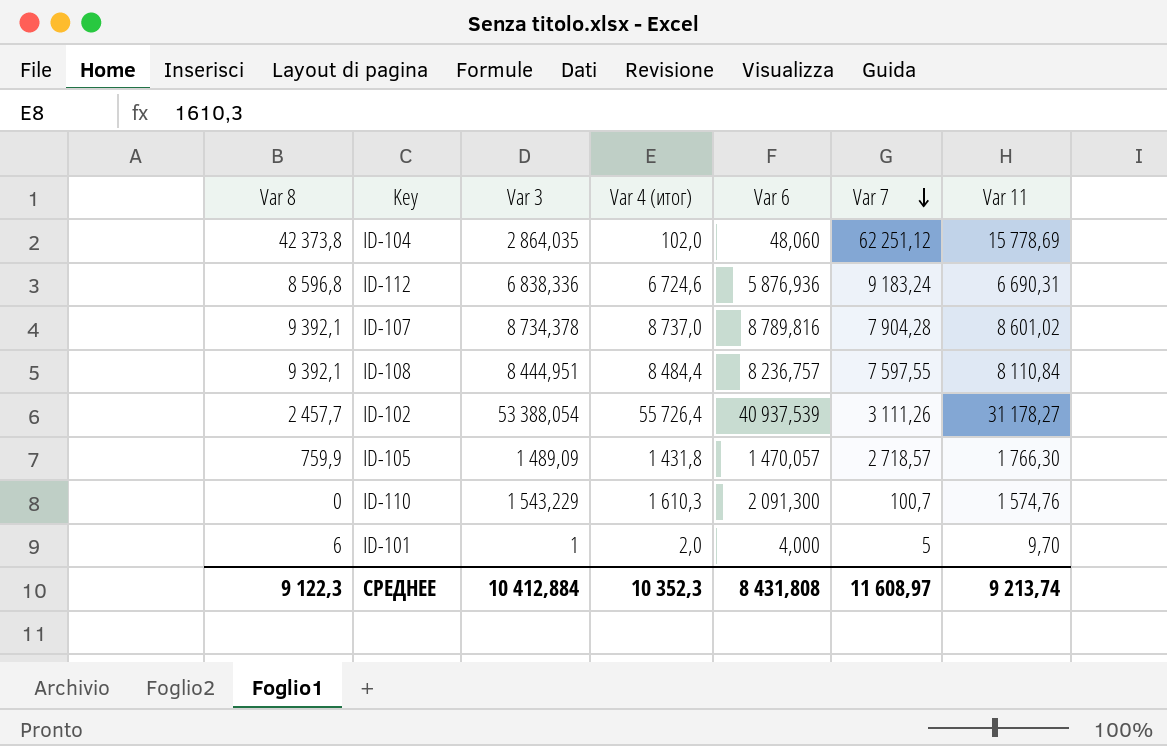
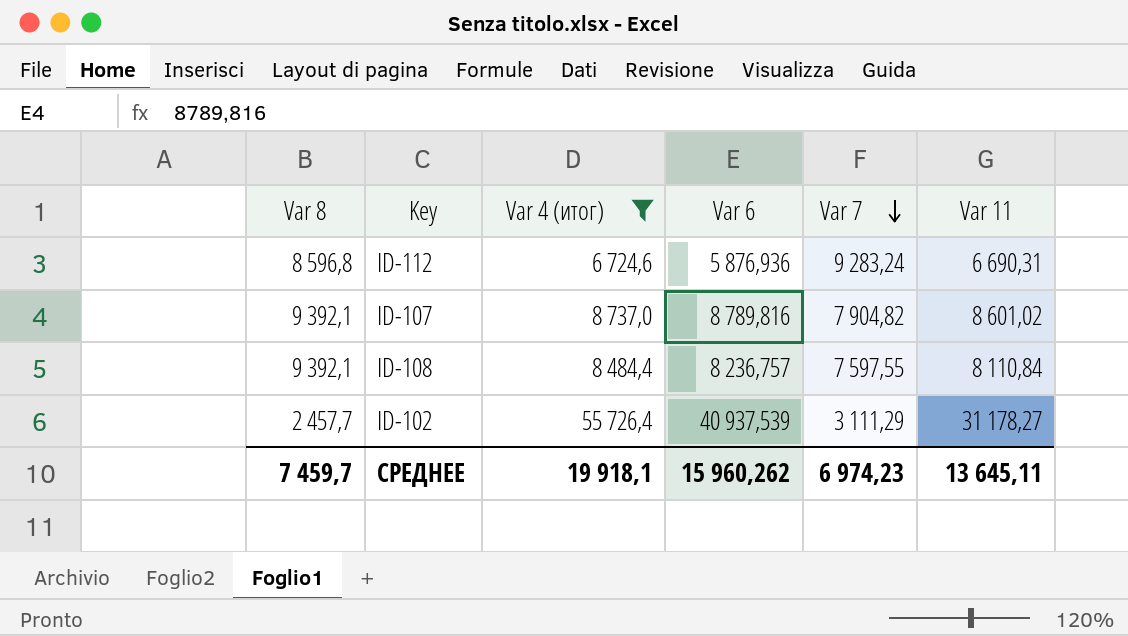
filter: none -> Var 4 (итог) >= 6 724,6
column Var 3 | position: 3 -> none
ID-112 | Var 7: 9 183,24 -> 9 283,24
ID-107 | Var 7: 7 904,28 -> 7 904,82
ID-102 | Var 7: 3 111,26 -> 3 111,29
СРЕДНЕЕ | Var 8: 9 122,3 -> 7 459,7
СРЕДНЕЕ | Var 4 (итог): 10 352,3 -> 19 918,1
СРЕДНЕЕ | Var 6: 8 431,808 -> 15 960,262
СРЕДНЕЕ | Var 7: 11 608,97 -> 6 974,23
СРЕДНЕЕ | Var 11: 9 213,74 -> 13 645,11

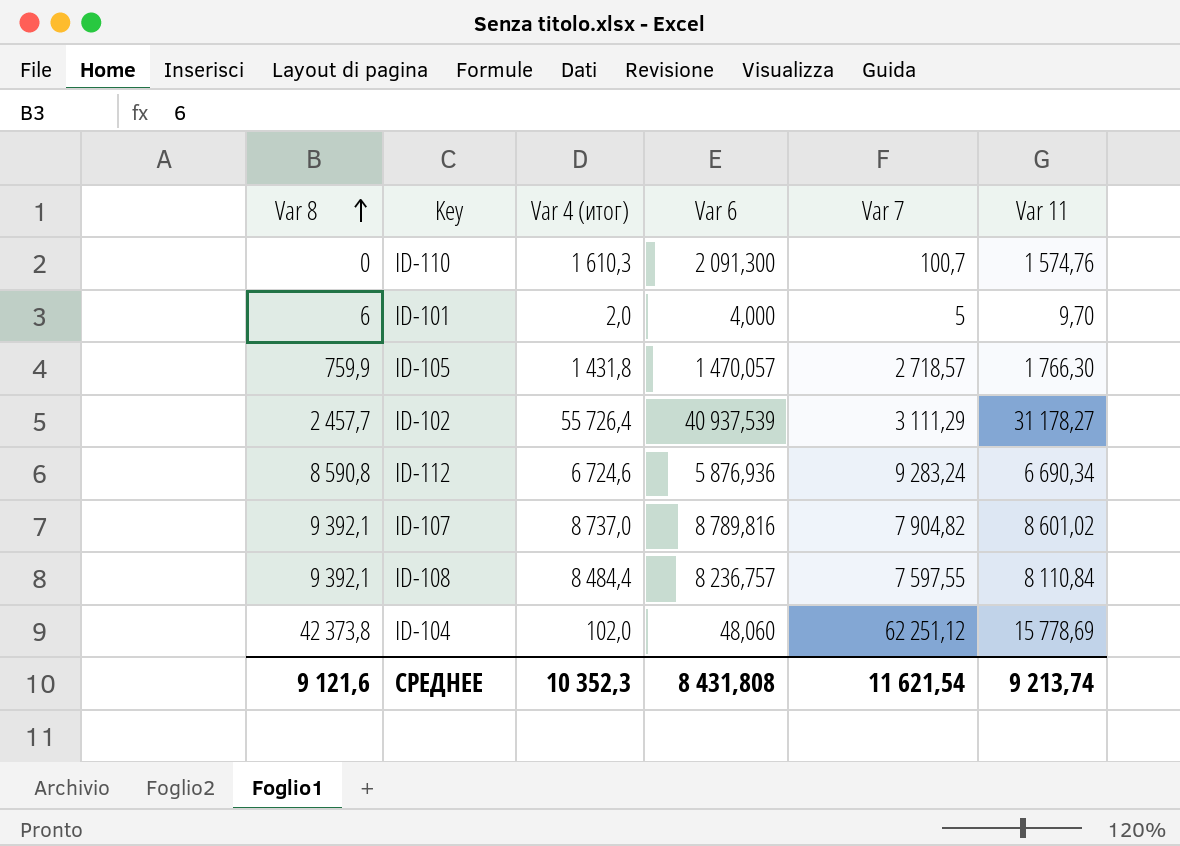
filter: Var 4 (итог) >= 6 724,6 -> none
row order: Var 7 descending -> Var 8 ascending
ID-112 | Var 8: 8 596,8 -> 8 590,8
ID-112 | Var 11: 6 690,31 -> 6 690,34
СРЕДНЕЕ | Var 8: 7 459,7 -> 9 121,6
СРЕДНЕЕ | Var 4 (итог): 19 918,1 -> 10 352,3
СРЕДНЕЕ | Var 6: 15 960,262 -> 8 431,808
СРЕДНЕЕ | Var 7: 6 974,23 -> 11 621,54
СРЕДНЕЕ | Var 11: 13 645,11 -> 9 213,74

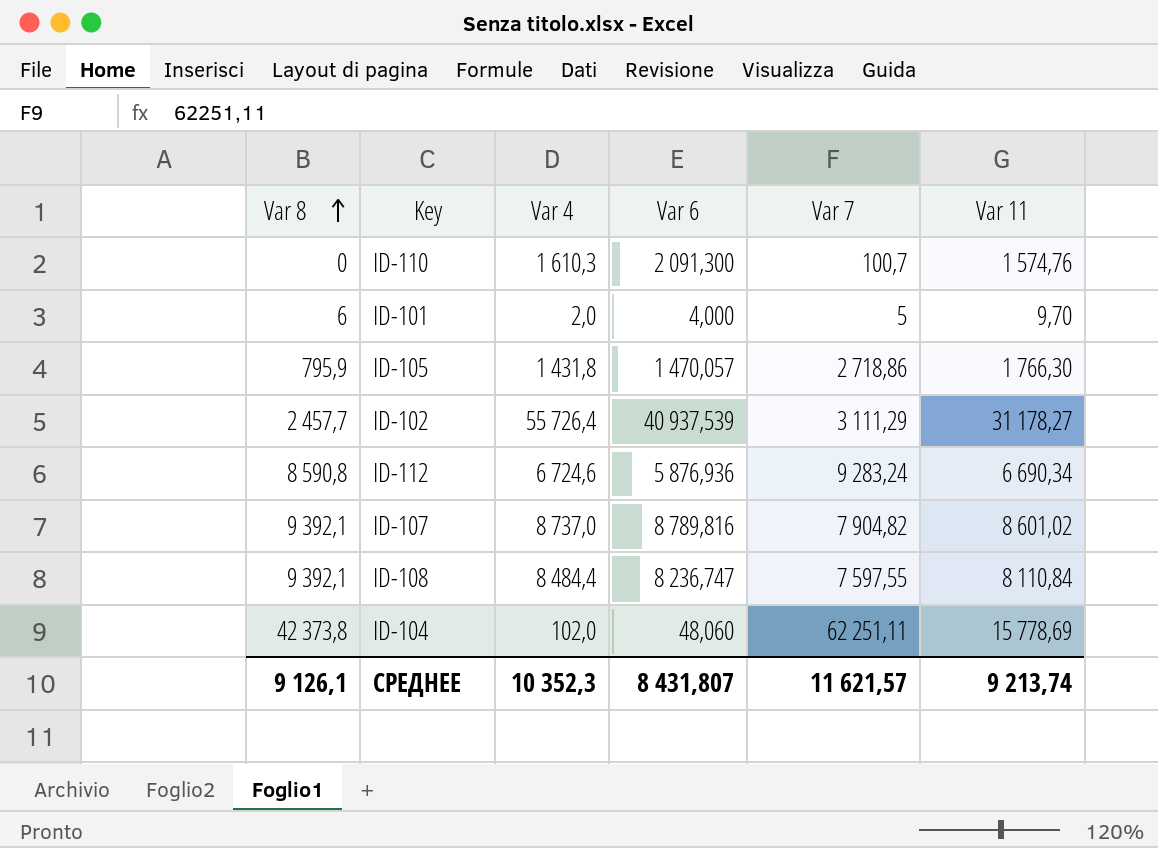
column name: Var 4 (итог) -> Var 4
ID-105 | Var 8: 759,9 -> 795,9
ID-105 | Var 7: 2 718,57 -> 2 718,86
ID-108 | Var 6: 8 236,757 -> 8 236,747
ID-104 | Var 7: 62 251,12 -> 62 251,11
СРЕДНЕЕ | Var 8: 9 121,6 -> 9 126,1
СРЕДНЕЕ | Var 6: 8 431,808 -> 8 431,807
СРЕДНЕЕ | Var 7: 11 621,54 -> 11 621,57

